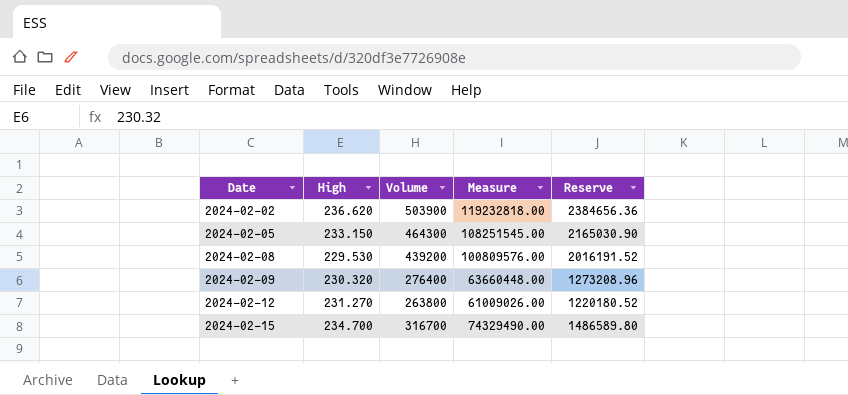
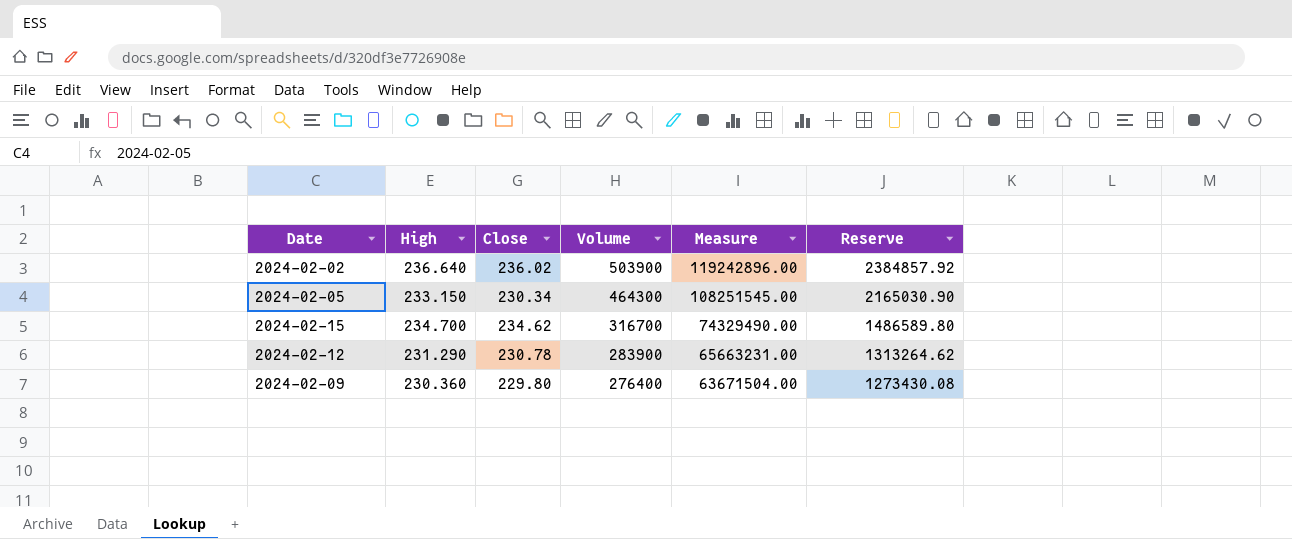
row order: Date ascending -> Volume descending
column Close | position: none -> 3
row 2024-02-08: 229.530 | 439200 | 100809576.00 | 2016191.52 -> none
2024-02-02 | High: 236.620 -> 236.640
2024-02-02 | Measure: 119232818.00 -> 119242896.00
2024-02-02 | Reserve: 2384656.36 -> 2384857.92
2024-02-12 | High: 231.270 -> 231.290
2024-02-12 | Volume: 263800 -> 283900
2024-02-12 | Measure: 61009026.00 -> 65663231.00
2024-02-12 | Reserve: 1220180.52 -> 1313264.62
2024-02-09 | High: 230.320 -> 230.360
2024-02-09 | Measure: 63660448.00 -> 63671504.00
2024-02-09 | Reserve: 1273208.96 -> 1273430.08

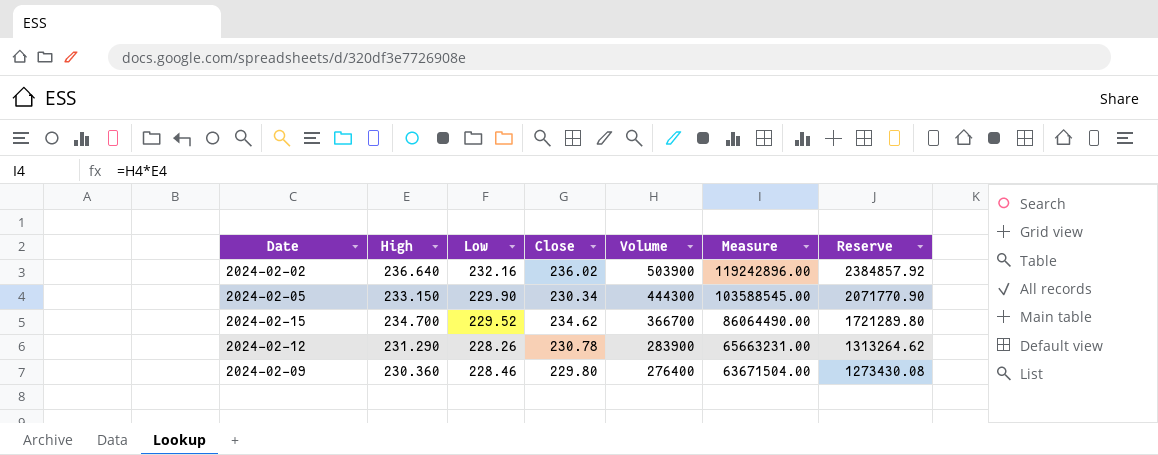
column Low | position: none -> 3
2024-02-05 | Volume: 464300 -> 444300
2024-02-05 | Measure: 108251545.00 -> 103588545.00
2024-02-05 | Reserve: 2165030.90 -> 2071770.90
2024-02-15 | Volume: 316700 -> 366700
2024-02-15 | Measure: 74329490.00 -> 86064490.00
2024-02-15 | Reserve: 1486589.80 -> 1721289.80

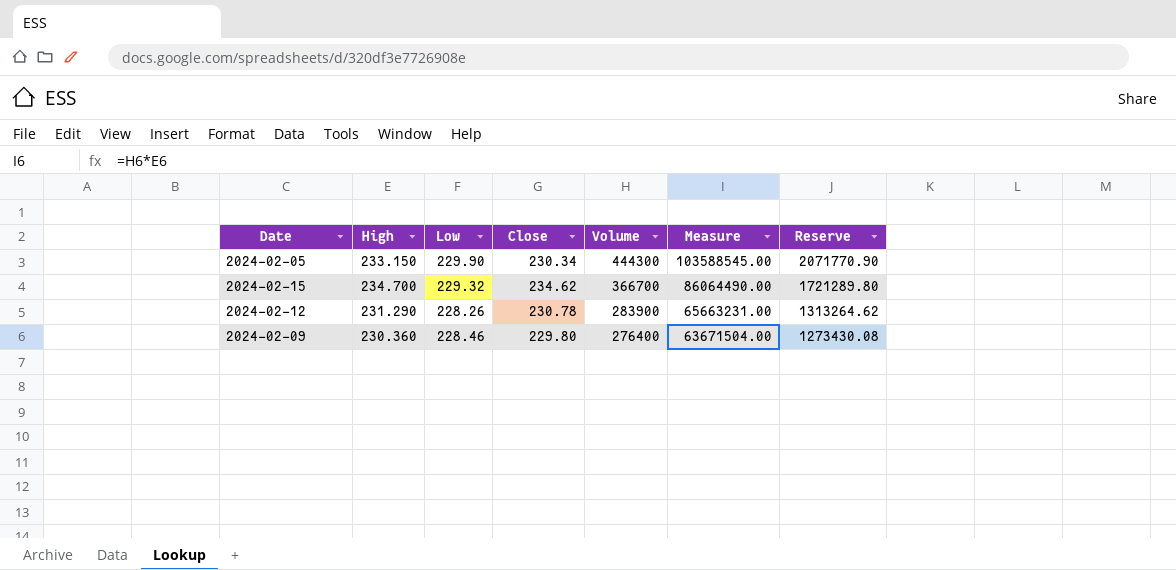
row 2024-02-02: 236.640 | 232.16 | 236.02 | 503900 | 119242896.00 | 2384857.92 -> none
2024-02-15 | Low: 229.52 -> 229.32

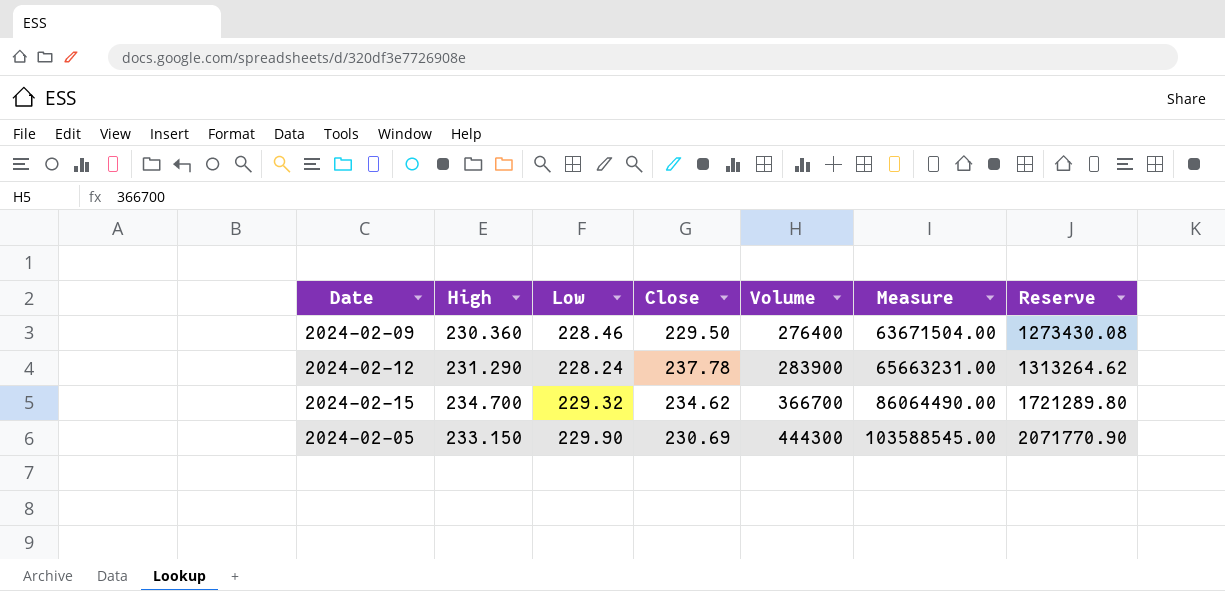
row order: Volume descending -> Volume ascending
2024-02-09 | Close: 229.80 -> 229.50
2024-02-12 | Low: 228.26 -> 228.24
2024-02-12 | Close: 230.78 -> 237.78
2024-02-05 | Close: 230.34 -> 230.69

